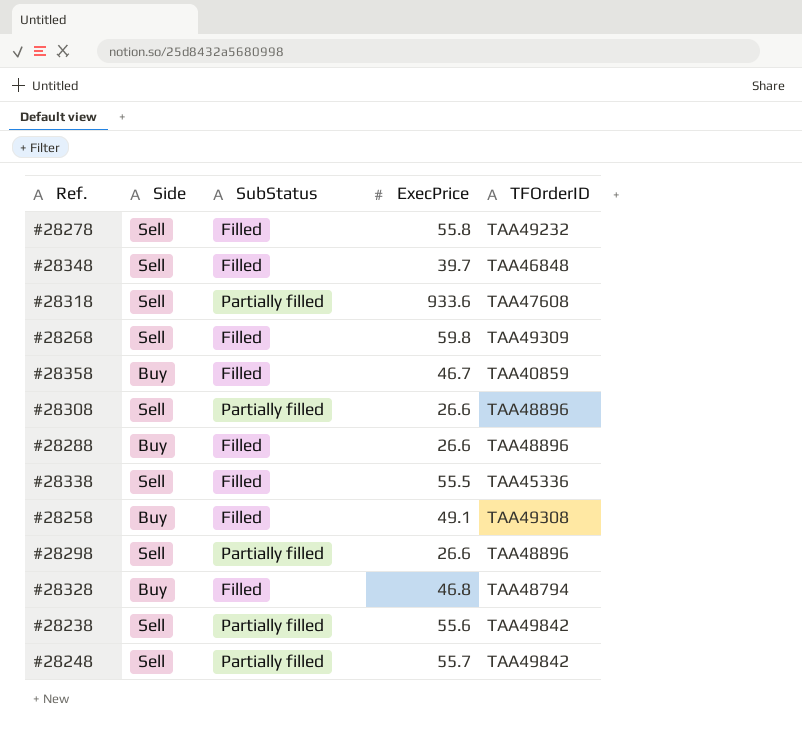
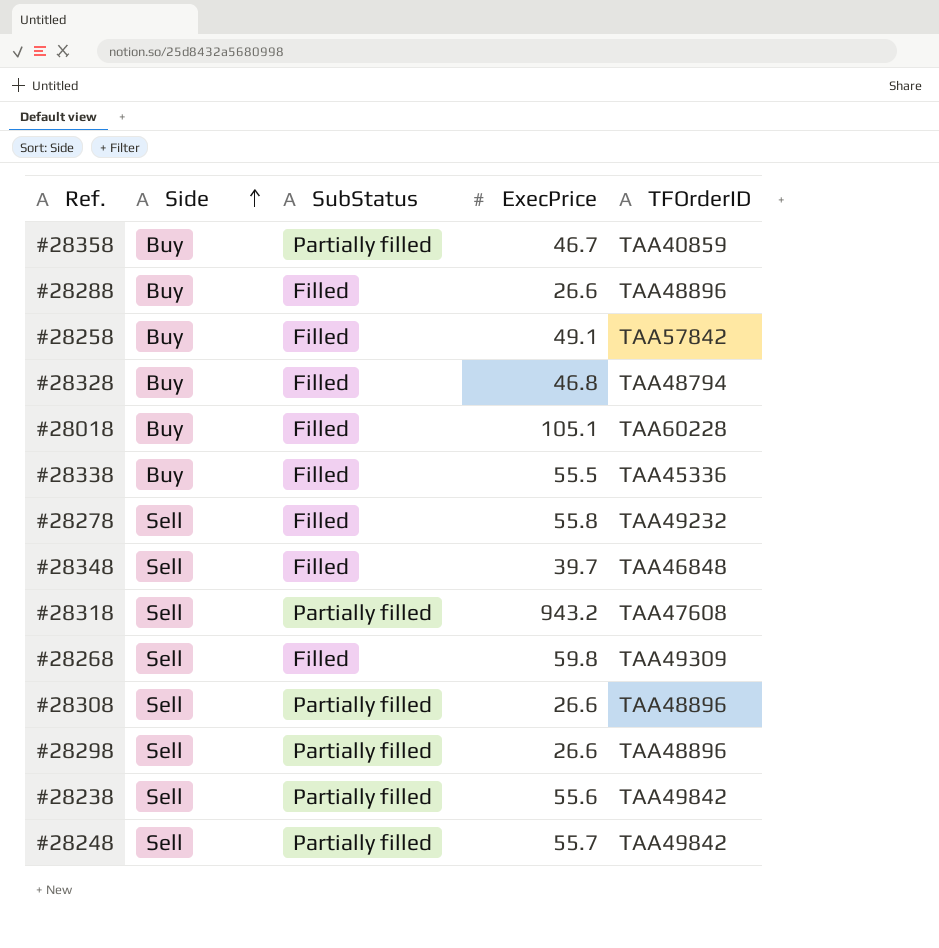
row order: none -> Side ascending
#28358 | SubStatus: Filled -> Partially filled
#28258 | TFOrderID: TAA49308 -> TAA57842
row #28018: none -> Buy | Filled | 105.1 | TAA60228
#28338 | Side: Sell -> Buy
#28318 | ExecPrice: 933.6 -> 943.2

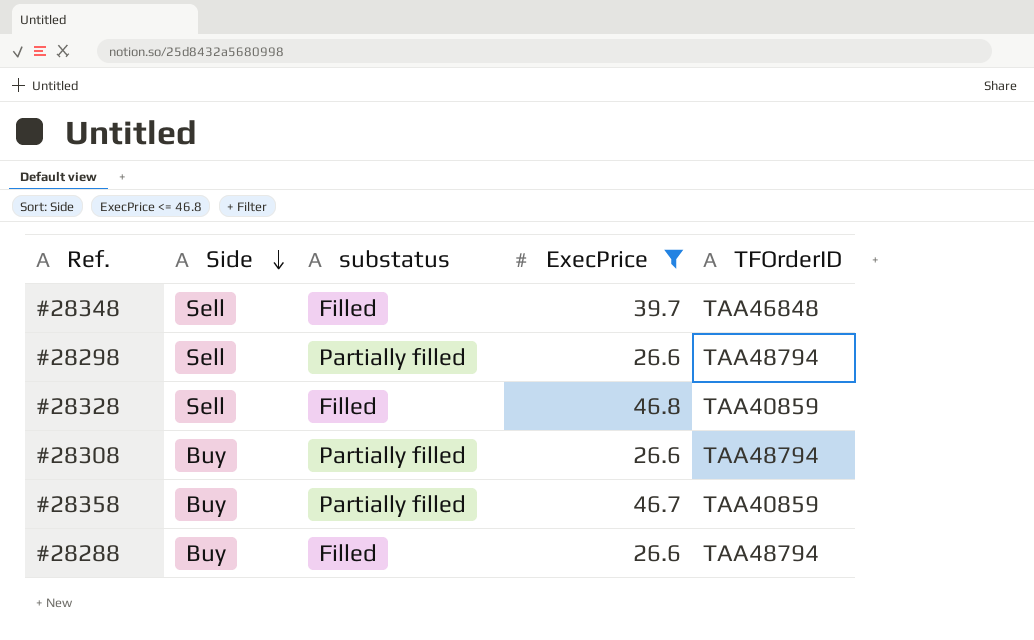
filter: none -> ExecPrice <= 46.8
row order: Side ascending -> Side descending
column name: SubStatus -> substatus
#28298 | TFOrderID: TAA48896 -> TAA48794
#28328 | Side: Buy -> Sell
#28328 | TFOrderID: TAA48794 -> TAA40859
#28308 | Side: Sell -> Buy
#28308 | TFOrderID: TAA48896 -> TAA48794
#28288 | TFOrderID: TAA48896 -> TAA48794

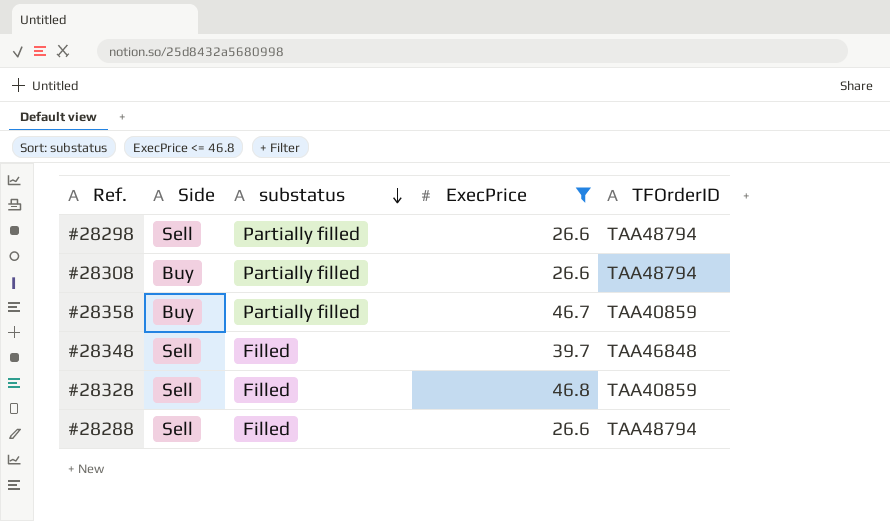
row order: Side descending -> substatus descending
#28288 | Side: Buy -> Sell

